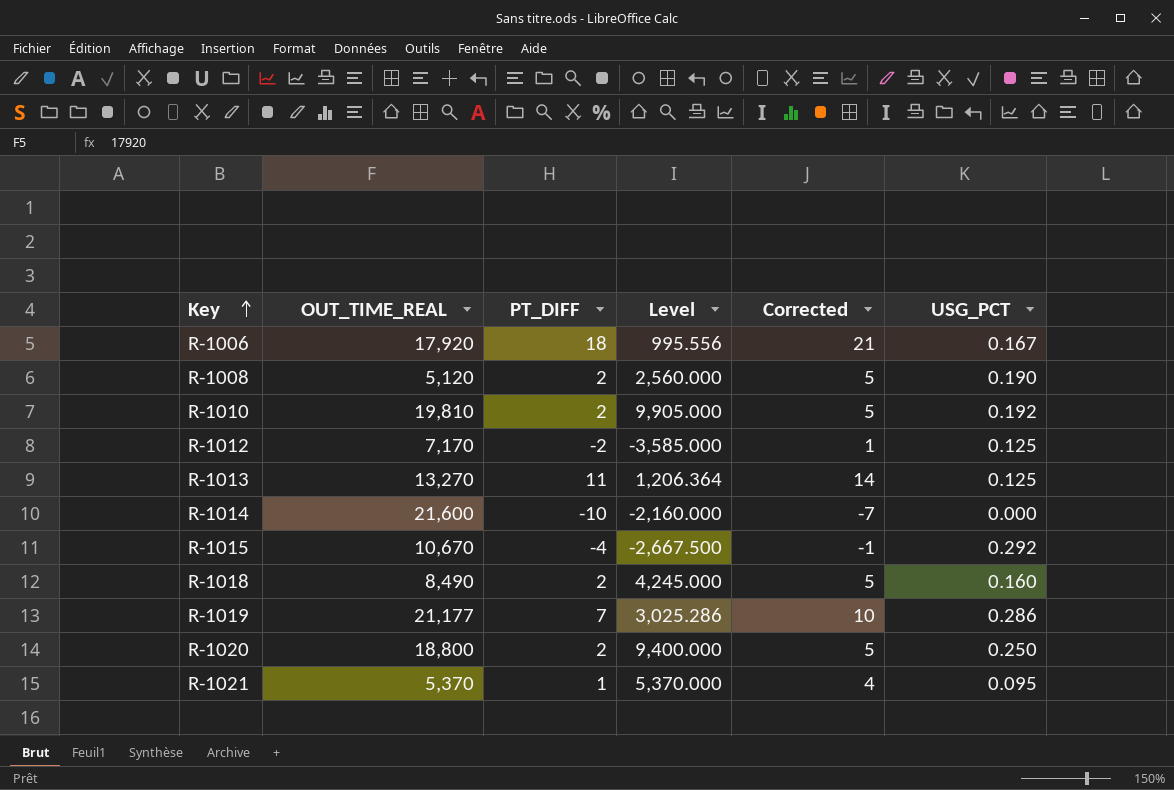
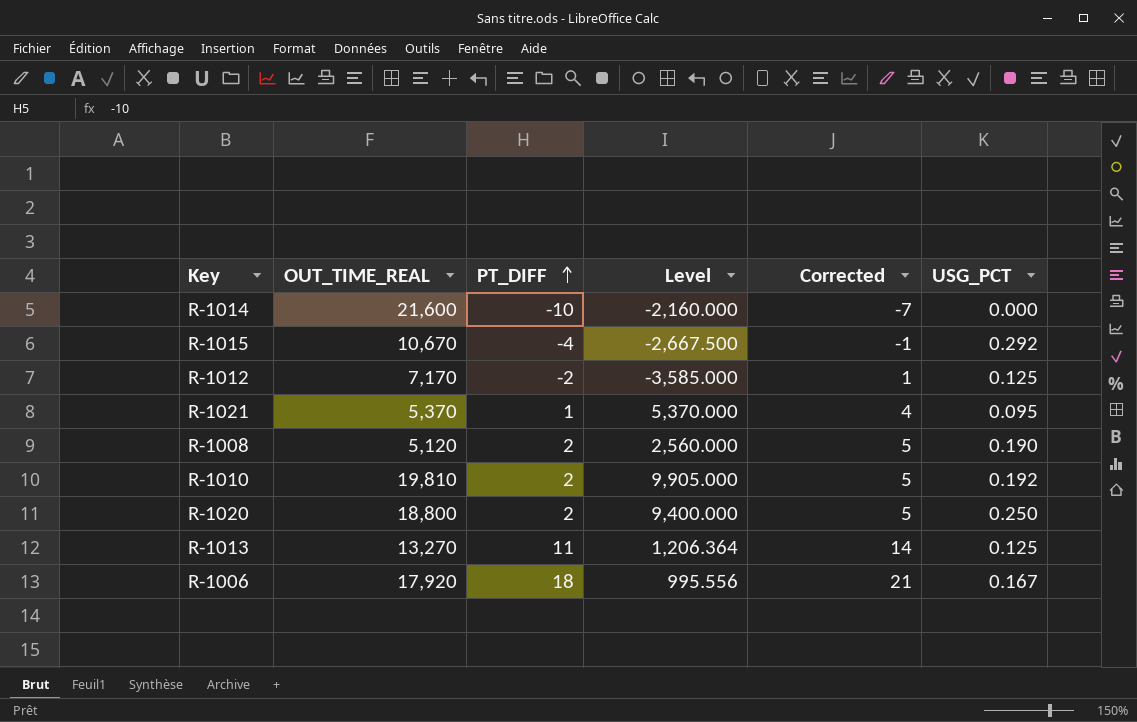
row order: Key ascending -> PT_DIFF ascending
row R-1018: 8,490 | 2 | 4,245.000 | 5 | 0.160 -> none
row R-1019: 21,177 | 7 | 3,025.286 | 10 | 0.286 -> none

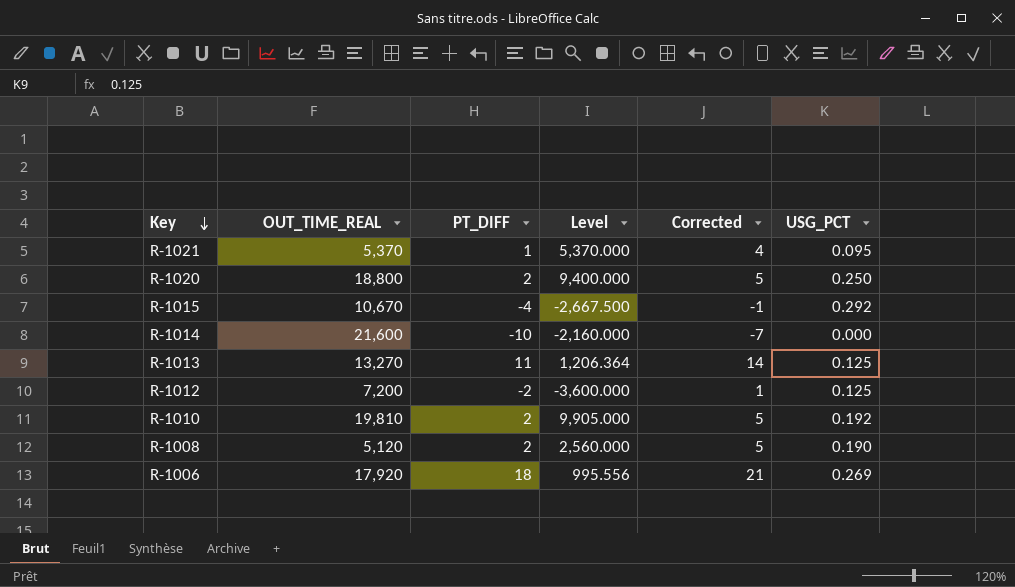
row order: PT_DIFF ascending -> Key descending
R-1012 | OUT_TIME_REAL: 7,170 -> 7,200
R-1012 | Level: -3,585.000 -> -3,600.000
R-1006 | USG_PCT: 0.167 -> 0.269

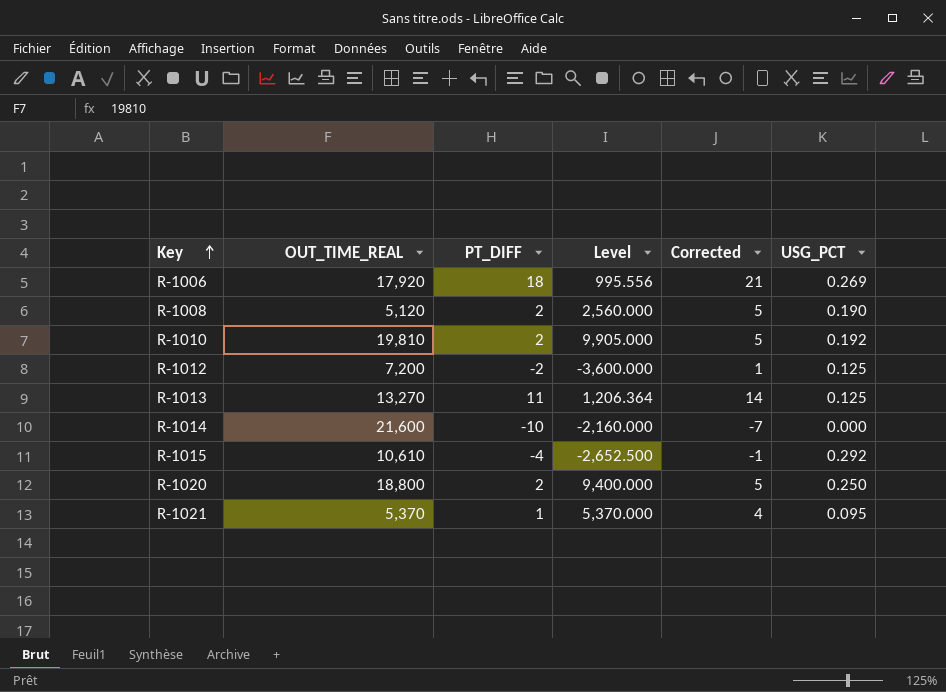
row order: Key descending -> Key ascending
R-1015 | OUT_TIME_REAL: 10,670 -> 10,610
R-1015 | Level: -2,667.500 -> -2,652.500

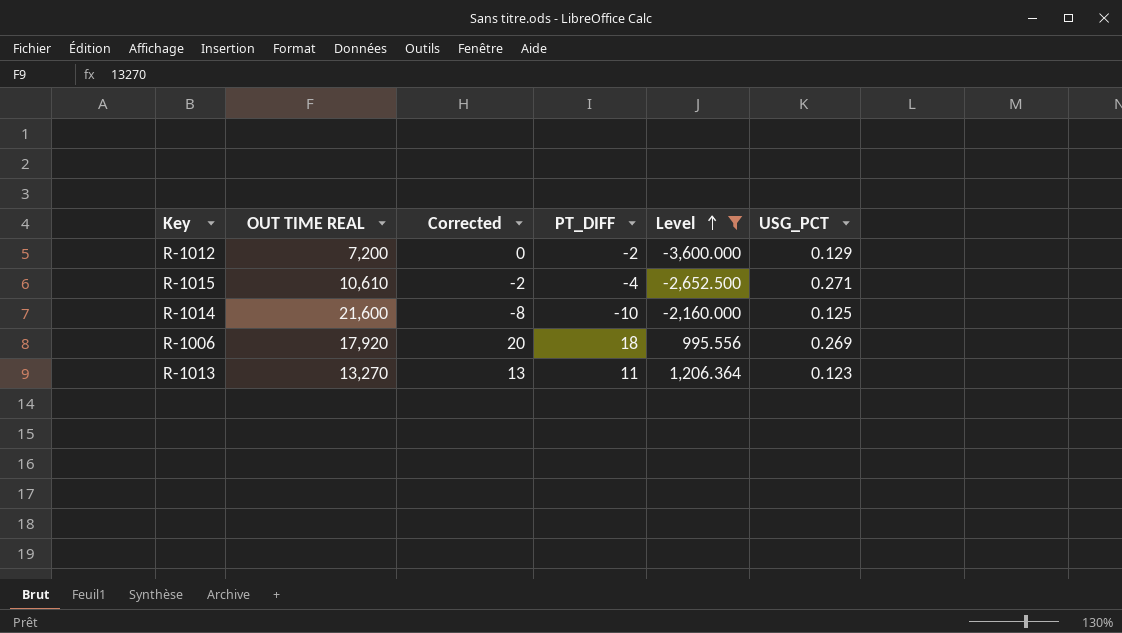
filter: none -> Level <= 1,206.364
row order: Key ascending -> Level ascending
column name: OUT_TIME_REAL -> OUT TIME REAL
column Corrected | formula: [PT_DIFF] + 3 -> [PT_DIFF] + 2
column Corrected | position: 5 -> 3
R-1012 | USG_PCT: 0.125 -> 0.129
R-1015 | USG_PCT: 0.292 -> 0.271
R-1014 | USG_PCT: 0.000 -> 0.125
R-1013 | USG_PCT: 0.125 -> 0.123

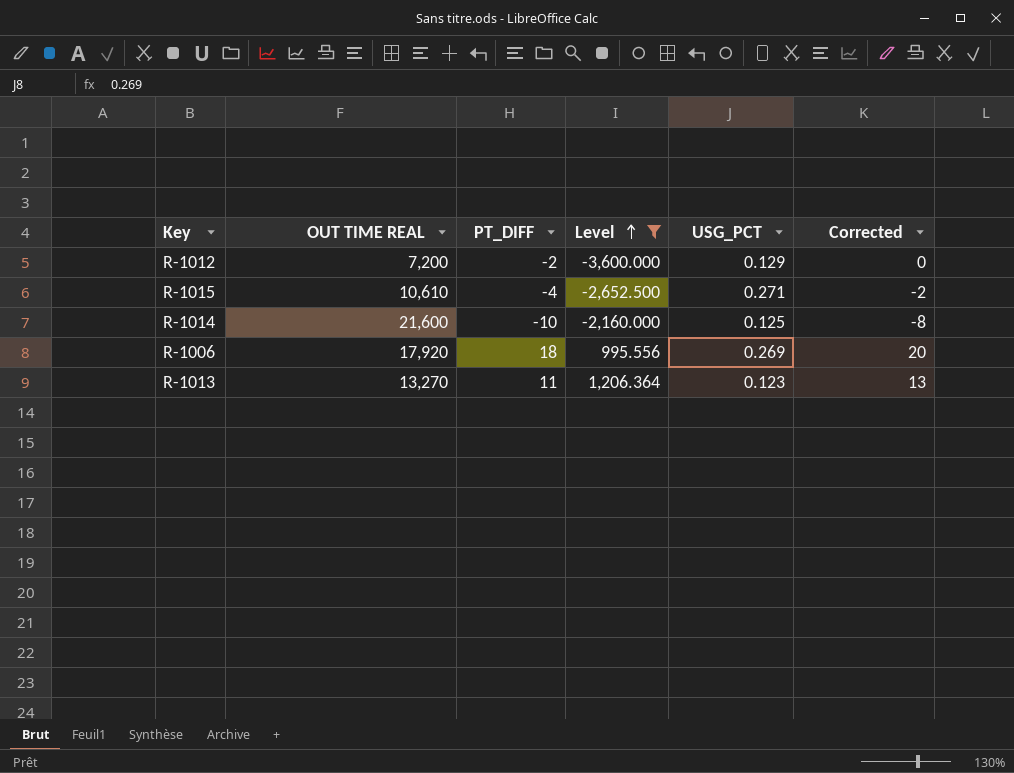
column Corrected | position: 3 -> 6

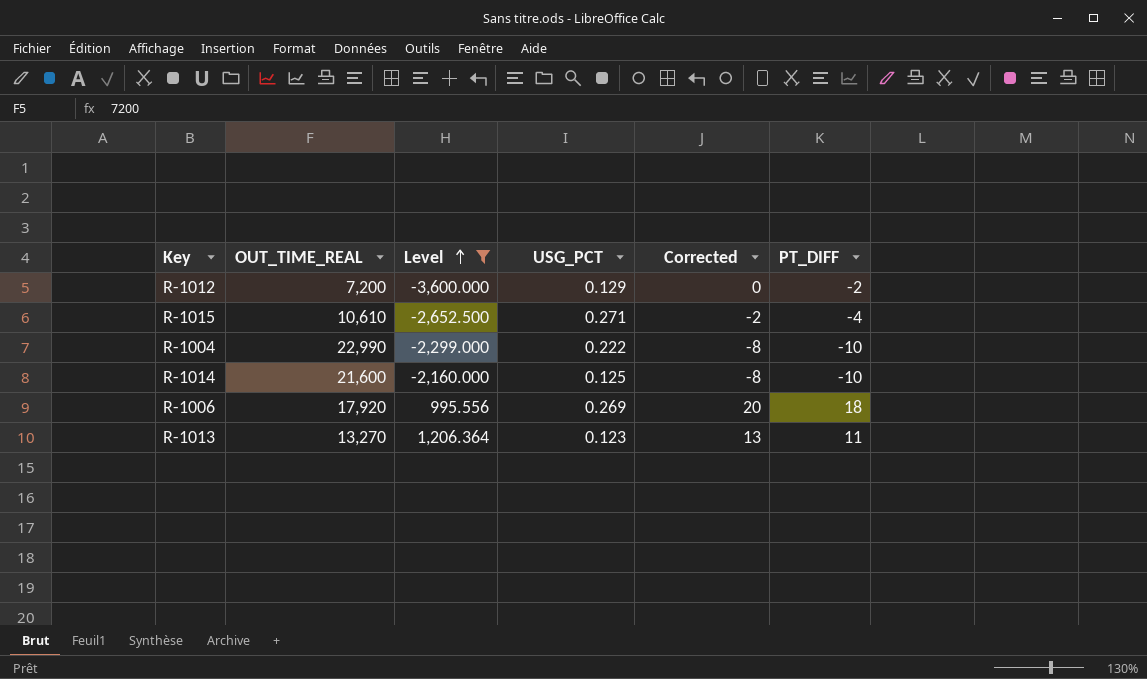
column name: OUT TIME REAL -> OUT_TIME_REAL
column PT_DIFF | position: 3 -> 6
row R-1004: none -> 22,990 | -2,299.000 | 0.222 | -8 | -10

